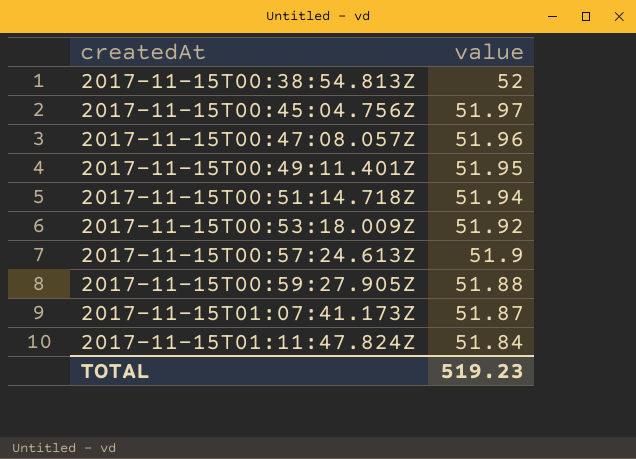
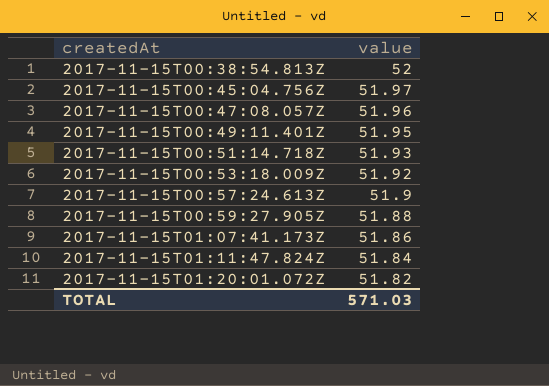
2017-11-15T00:51:14.718Z | value: 51.94 -> 51.93
2017-11-15T01:07:41.173Z | value: 51.87 -> 51.86
row 2017-11-15T01:20:01.072Z: none -> 51.82
TOTAL | value: 519.23 -> 571.03

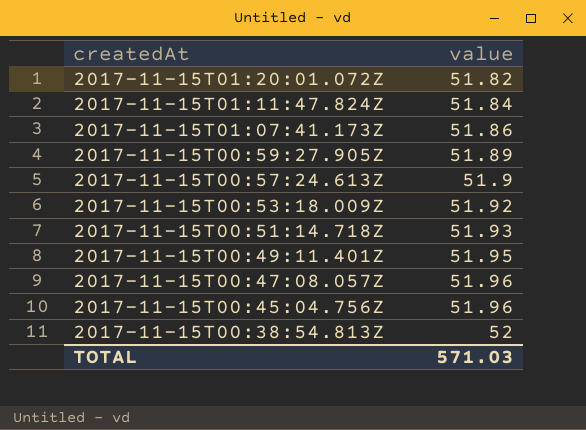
row order: createdAt ascending -> createdAt descending
2017-11-15T00:59:27.905Z | value: 51.88 -> 51.89
2017-11-15T00:45:04.756Z | value: 51.97 -> 51.96

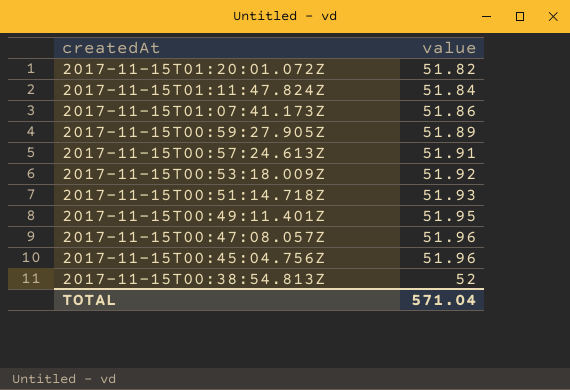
2017-11-15T00:57:24.613Z | value: 51.9 -> 51.91
TOTAL | value: 571.03 -> 571.04

